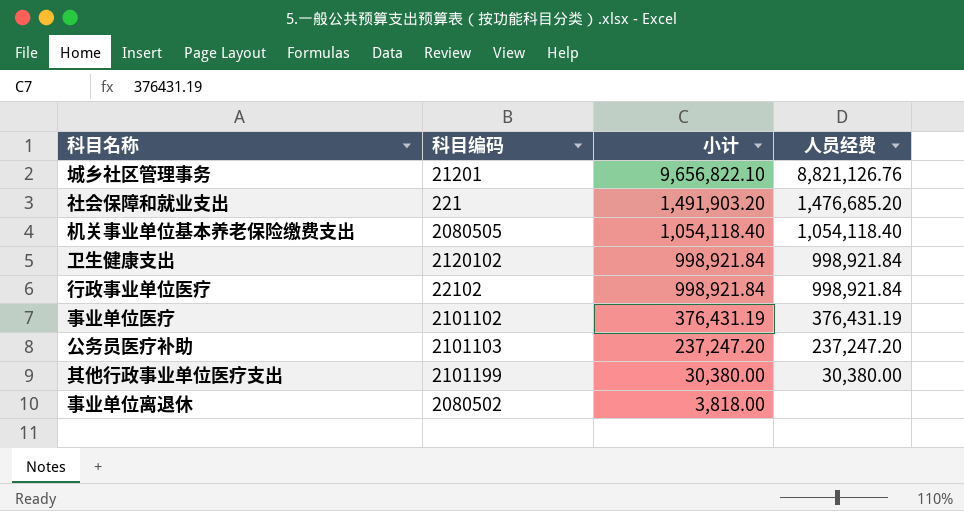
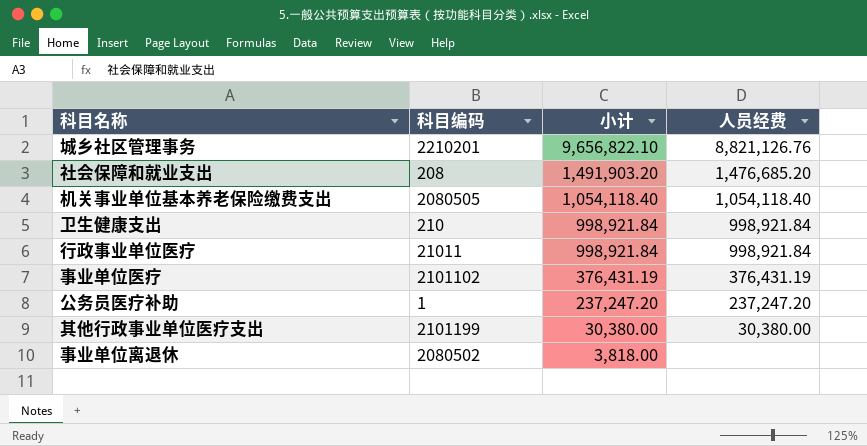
城乡社区管理事务 | 科目编码: 21201 -> 2210201
社会保障和就业支出 | 科目编码: 221 -> 208
卫生健康支出 | 科目编码: 2120102 -> 210
行政事业单位医疗 | 科目编码: 22102 -> 21011
公务员医疗补助 | 科目编码: 2101103 -> 1

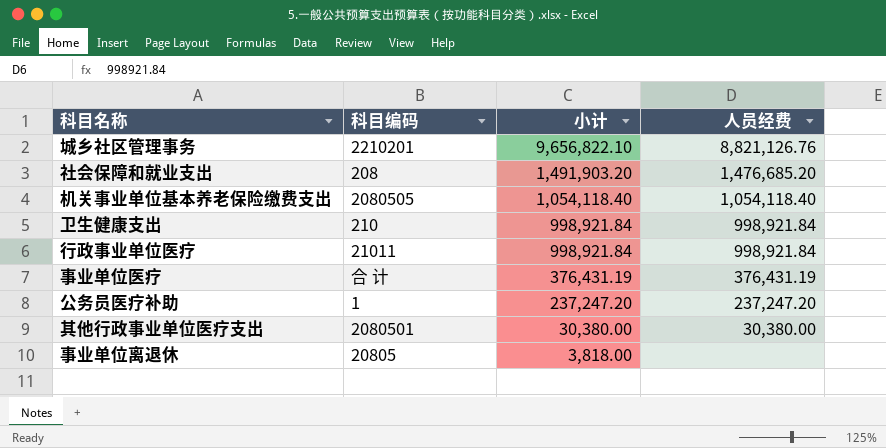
事业单位医疗 | 科目编码: 2101102 -> 合 计
其他行政事业单位医疗支出 | 科目编码: 2101199 -> 2080501
事业单位离退休 | 科目编码: 2080502 -> 20805

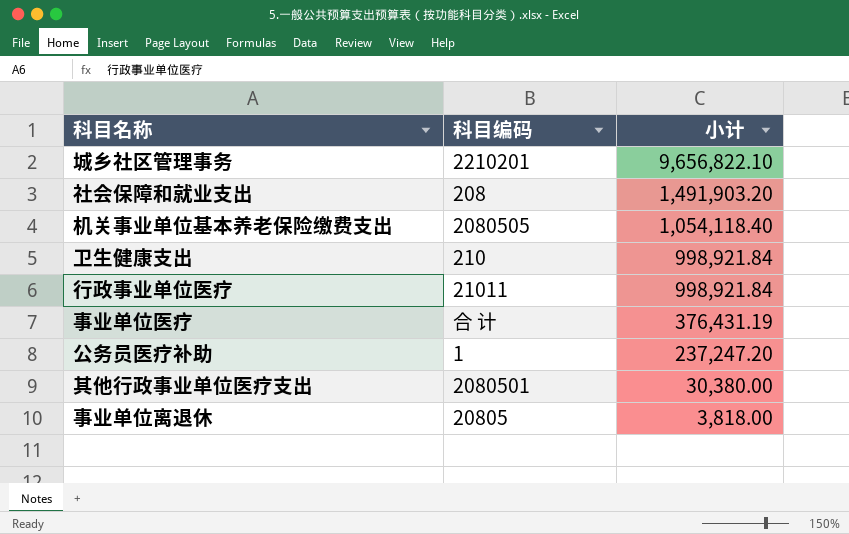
column 人员经费 | position: 4 -> none

